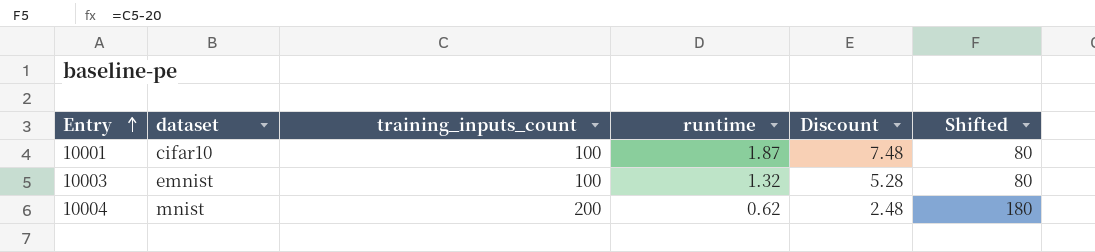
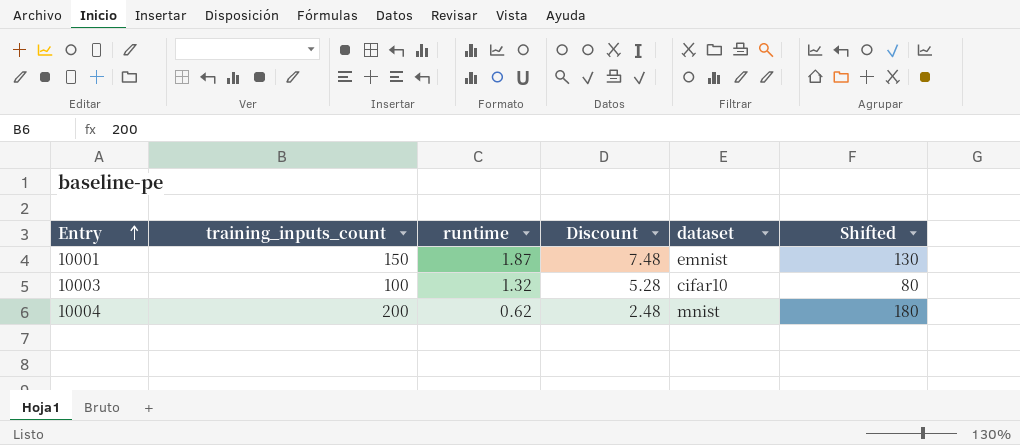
column dataset | position: 2 -> 5
10001 | training_inputs_count: 100 -> 150
10001 | dataset: cifar10 -> emnist
10001 | Shifted: 80 -> 130
10003 | dataset: emnist -> cifar10

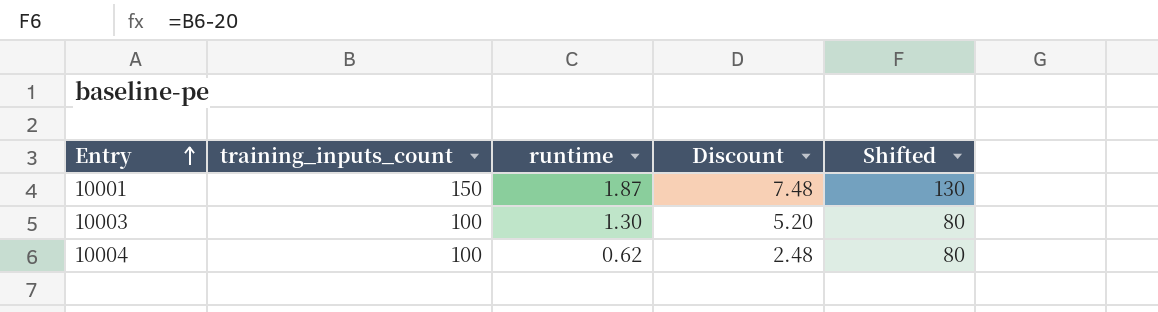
column dataset | position: 5 -> none
10003 | runtime: 1.32 -> 1.30
10003 | Discount: 5.28 -> 5.20
10004 | training_inputs_count: 200 -> 100
10004 | Shifted: 180 -> 80

